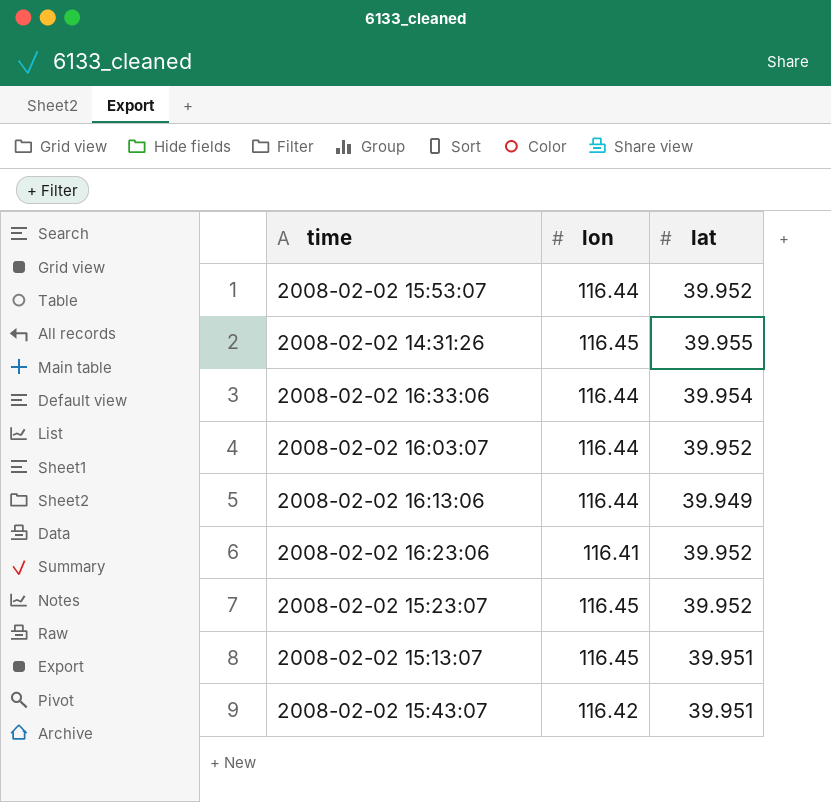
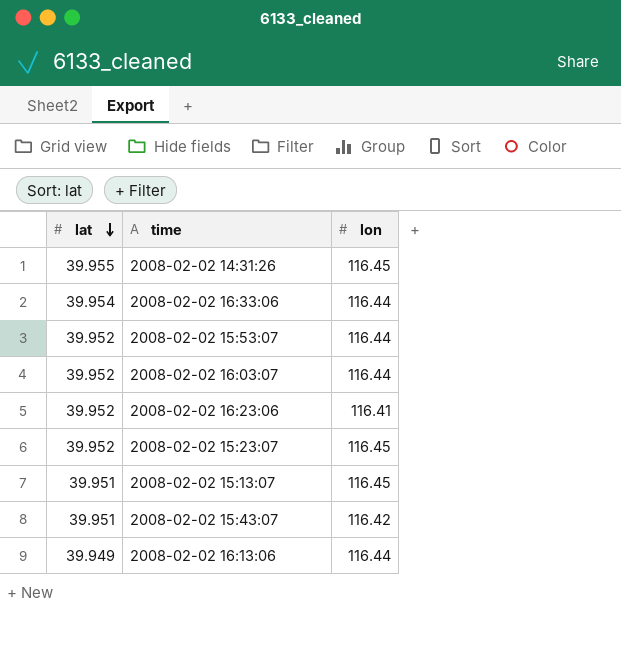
row order: none -> lat descending
column lat | position: 3 -> 1

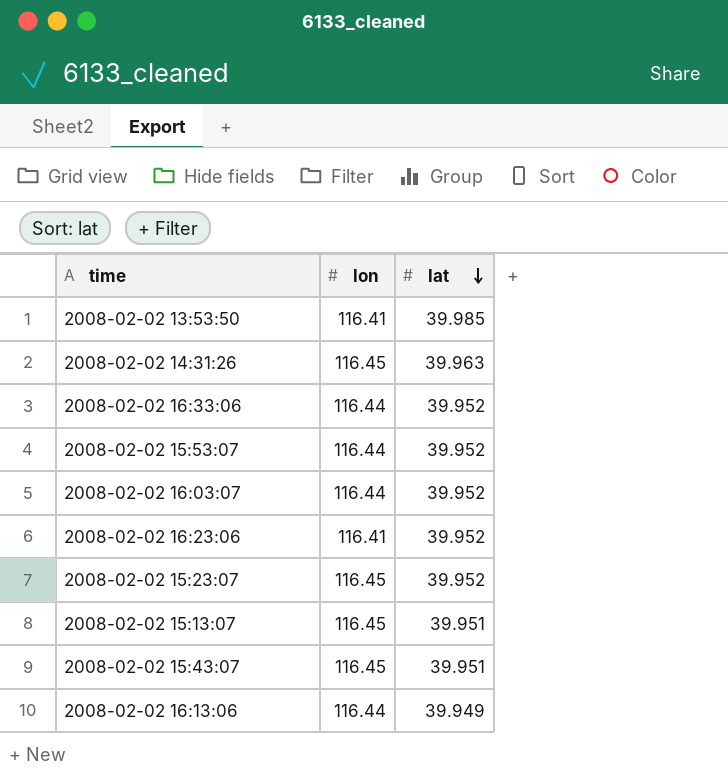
column lat | position: 1 -> 3
row 2008-02-02 13:53:50: none -> 116.41 | 39.985
2008-02-02 14:31:26 | lat: 39.955 -> 39.963
2008-02-02 16:33:06 | lat: 39.954 -> 39.952
2008-02-02 15:43:07 | lon: 116.42 -> 116.45

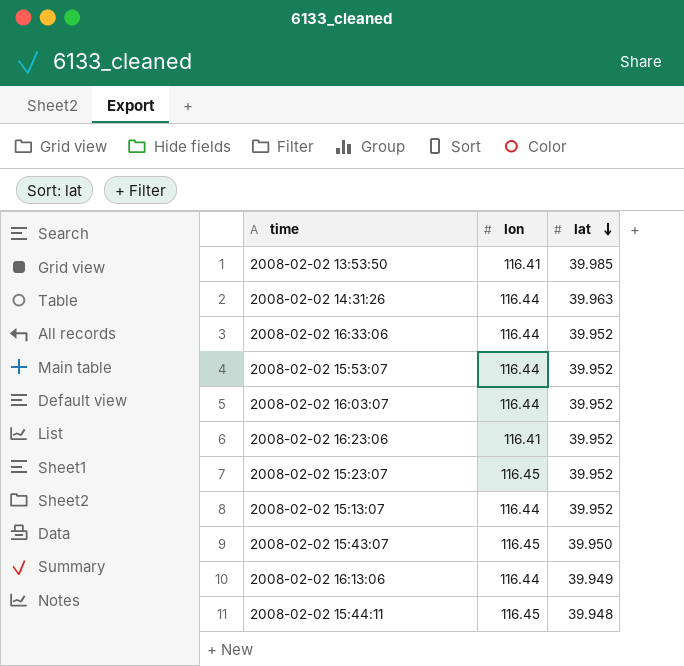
2008-02-02 14:31:26 | lon: 116.45 -> 116.44
2008-02-02 15:13:07 | lon: 116.45 -> 116.44
2008-02-02 15:13:07 | lat: 39.951 -> 39.952
2008-02-02 15:43:07 | lat: 39.951 -> 39.950
row 2008-02-02 15:44:11: none -> 116.45 | 39.948

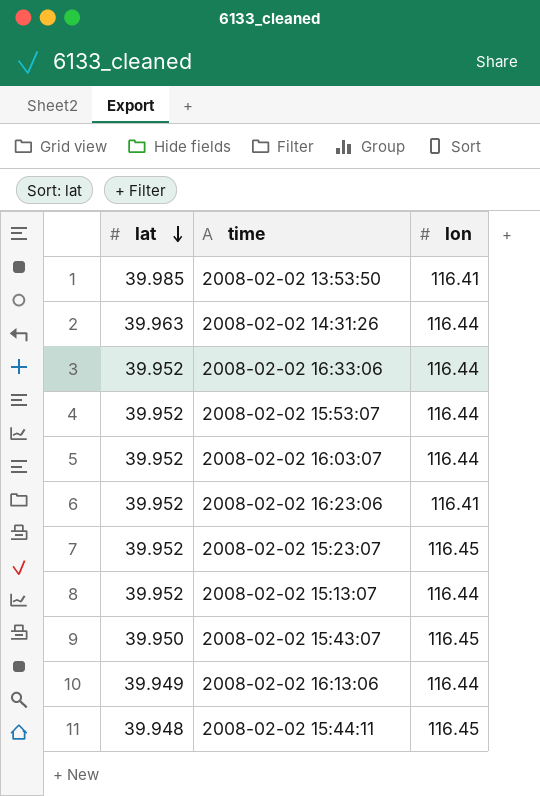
column lat | position: 3 -> 1

